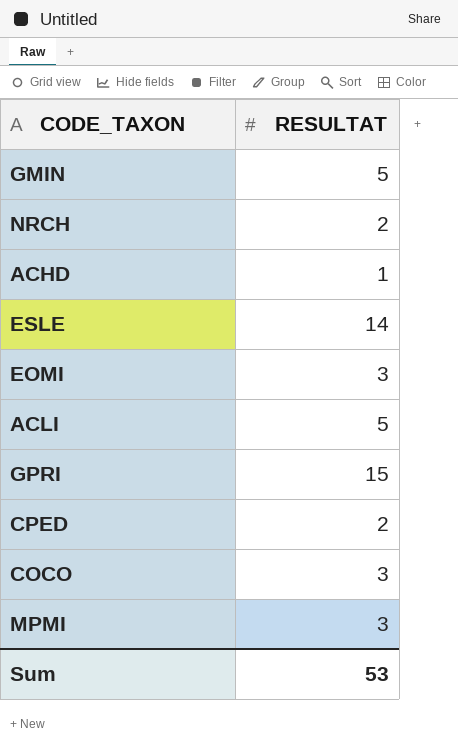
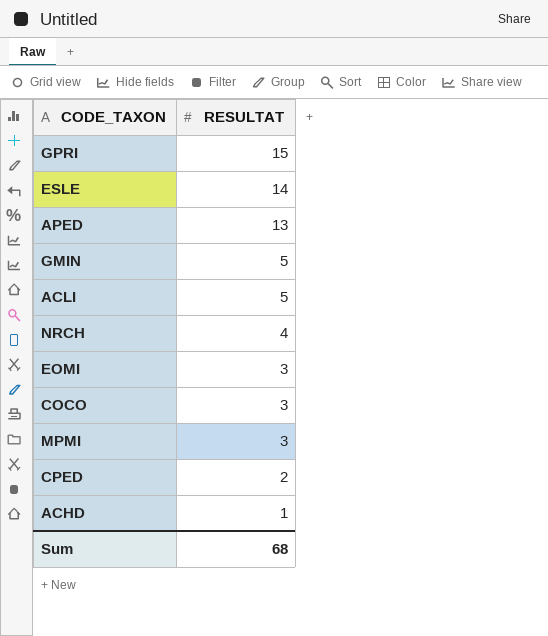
row order: none -> RESULTAT descending
row APED: none -> 13
NRCH | RESULTAT: 2 -> 4
Sum | RESULTAT: 53 -> 68

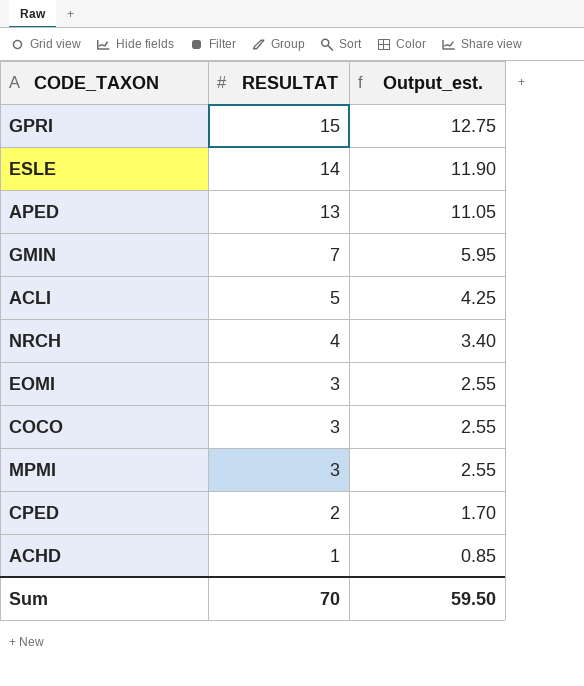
column Output_est. | formula: none -> [RESULTAT] * 0.85
GMIN | RESULTAT: 5 -> 7
Sum | RESULTAT: 68 -> 70

